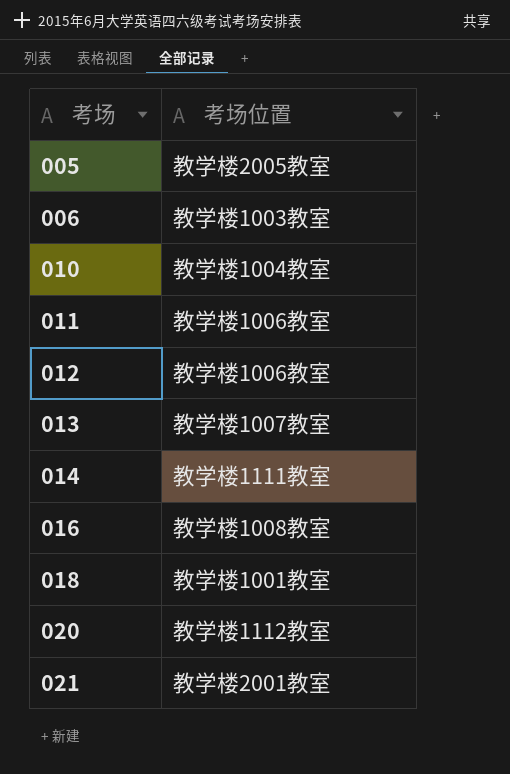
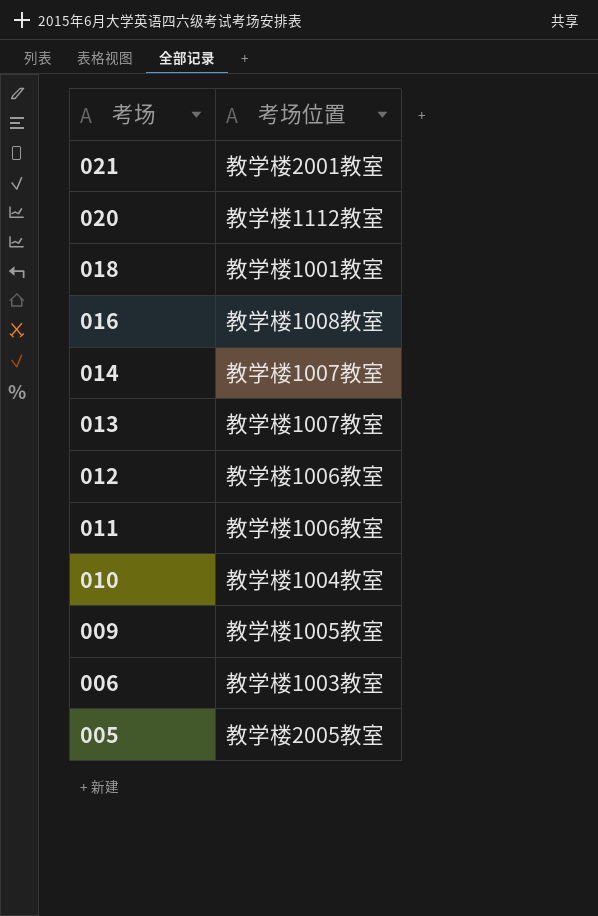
row order: 考场 ascending -> 考场 descending
014 | 考场位置: 教学楼1111教室 -> 教学楼1007教室
row 009: none -> 教学楼1005教室

